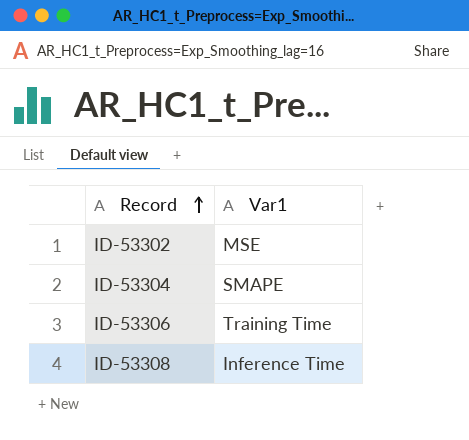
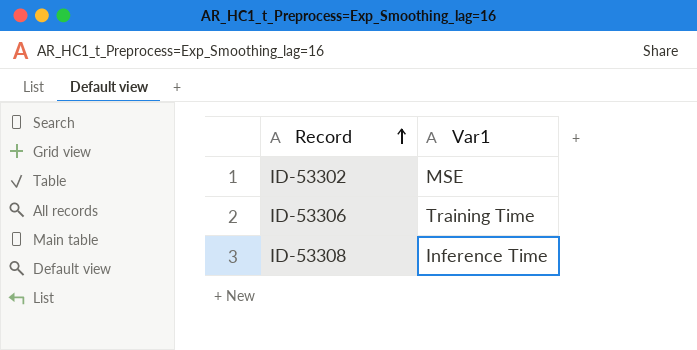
row ID-53304: SMAPE -> none

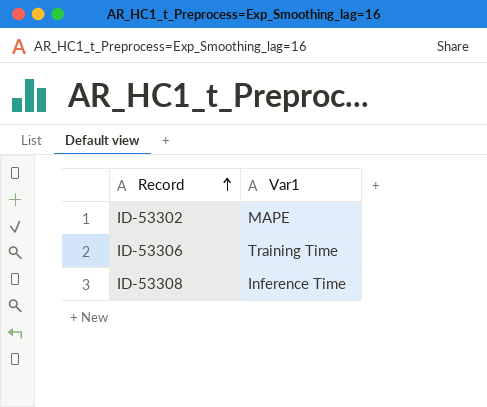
ID-53302 | Var1: MSE -> MAPE

